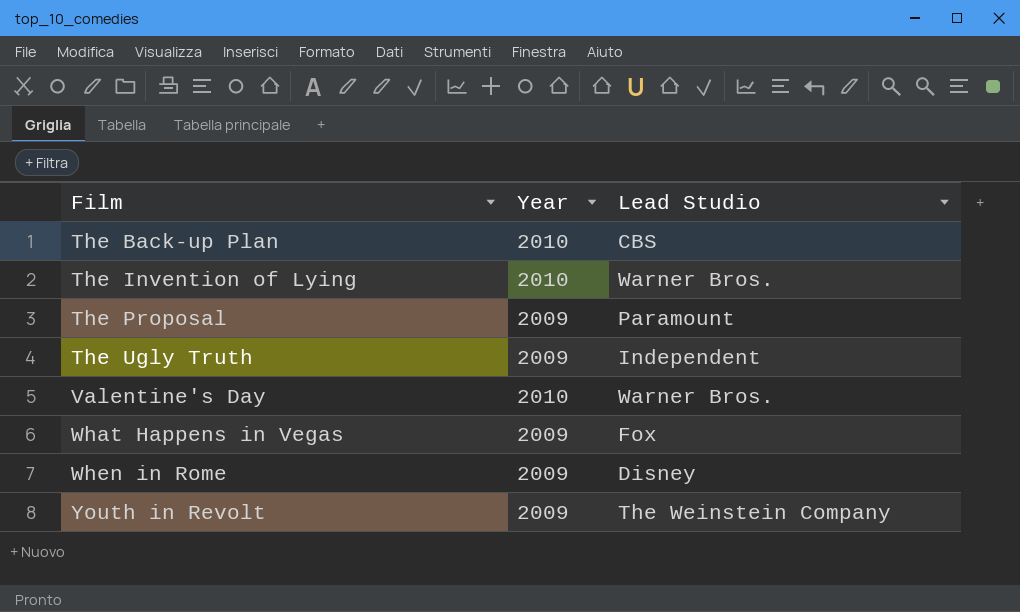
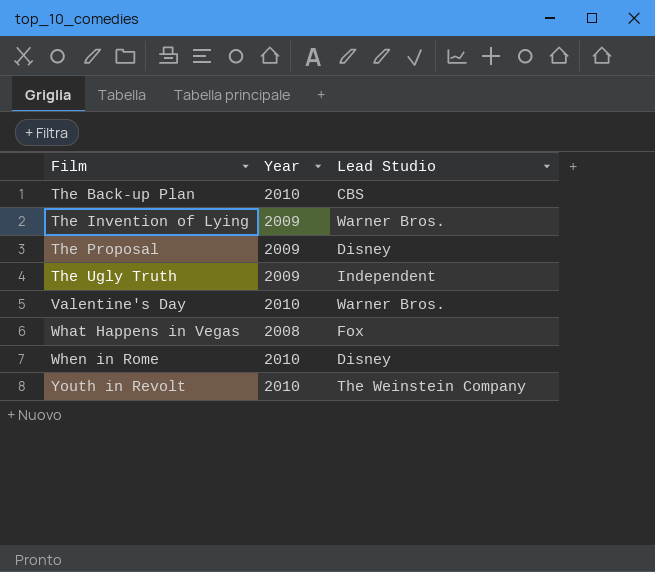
The Invention of Lying | Year: 2010 -> 2009
The Proposal | Lead Studio: Paramount -> Disney
What Happens in Vegas | Year: 2009 -> 2008
When in Rome | Year: 2009 -> 2010
Youth in Revolt | Year: 2009 -> 2010

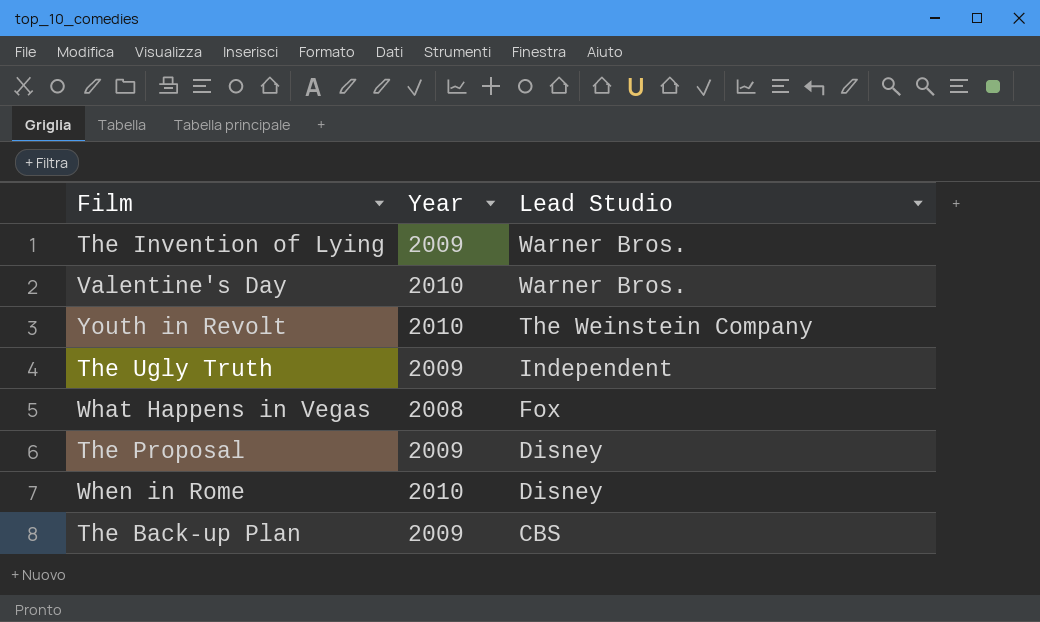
row order: Film ascending -> Lead Studio descending
The Back-up Plan | Year: 2010 -> 2009

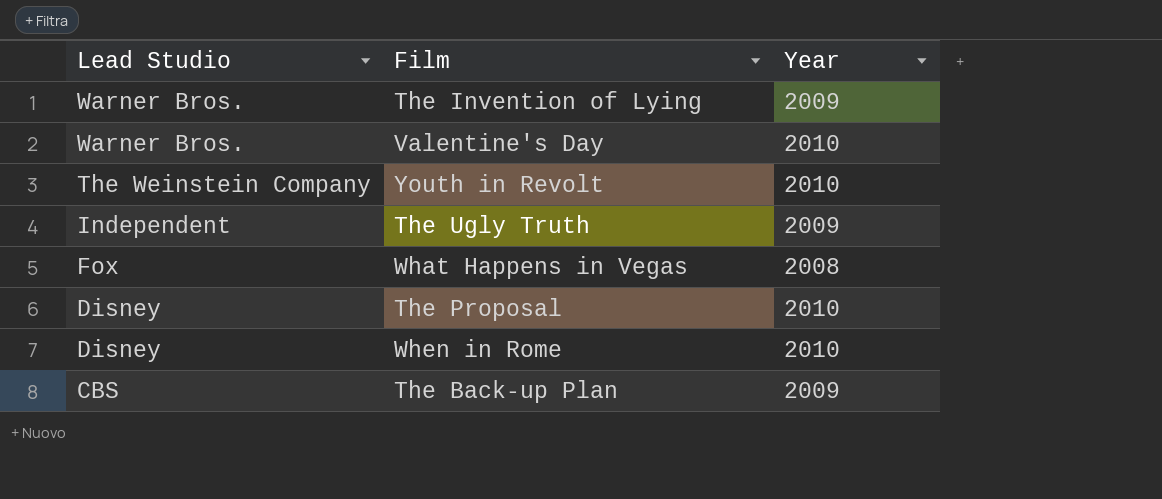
column Lead Studio | position: 3 -> 1
The Proposal | Year: 2009 -> 2010

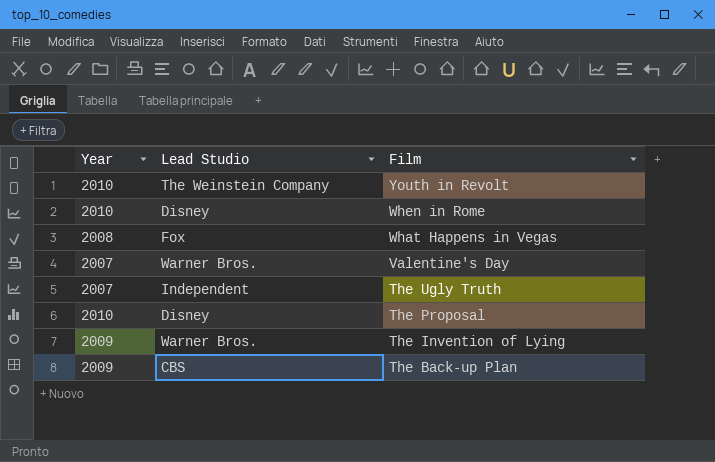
row order: Lead Studio descending -> Film descending
column Year | position: 3 -> 1
Valentine's Day | Year: 2010 -> 2007
The Ugly Truth | Year: 2009 -> 2007

